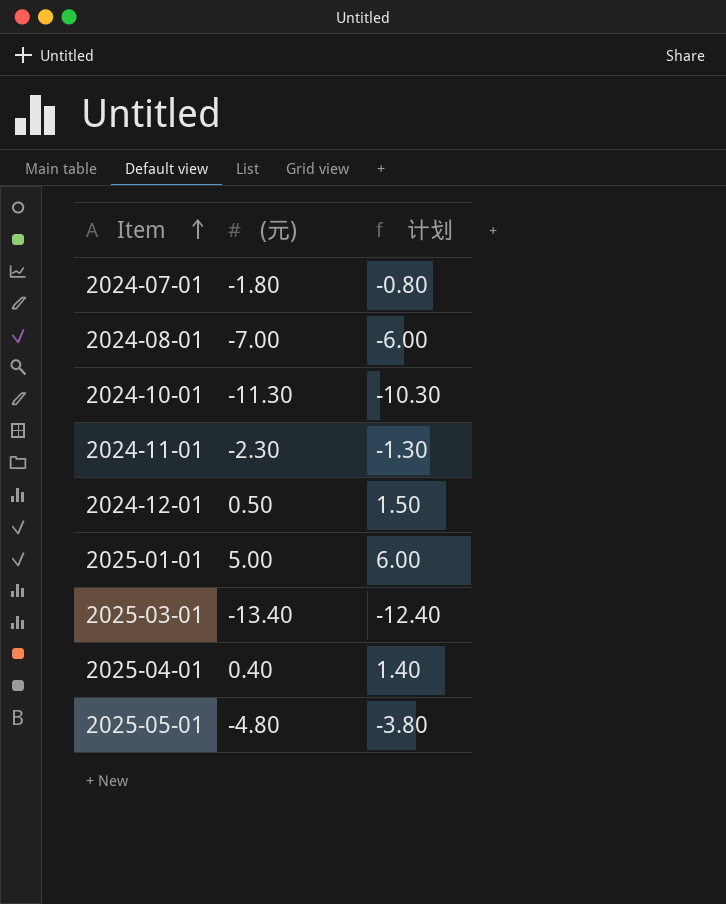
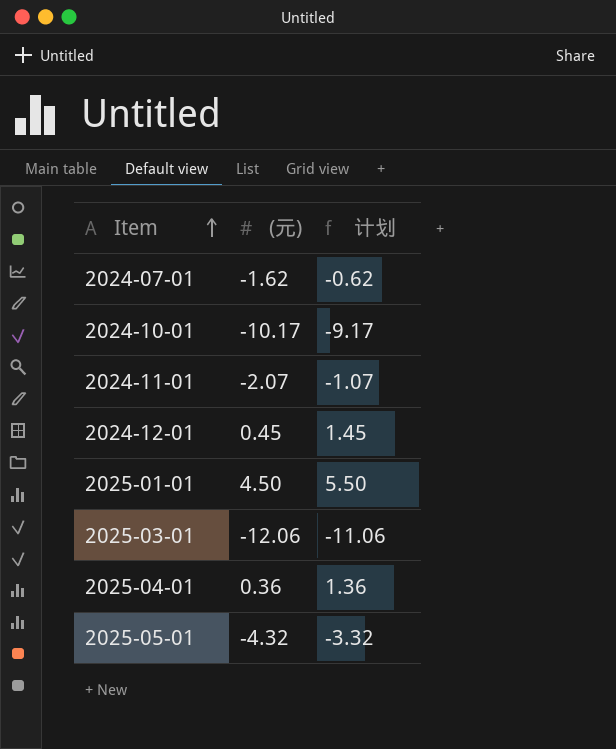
row 2024-08-01: -7.00 | -6.00 -> none
2024-07-01 | (元): -1.80 -> -1.62
2024-07-01 | 计划: -0.80 -> -0.62
2024-10-01 | (元): -11.30 -> -10.17
2024-10-01 | 计划: -10.30 -> -9.17
2024-11-01 | (元): -2.30 -> -2.07
2024-11-01 | 计划: -1.30 -> -1.07
2024-12-01 | (元): 0.50 -> 0.45
2024-12-01 | 计划: 1.50 -> 1.45
2025-01-01 | (元): 5.00 -> 4.50
2025-01-01 | 计划: 6.00 -> 5.50
2025-03-01 | (元): -13.40 -> -12.06
2025-03-01 | 计划: -12.40 -> -11.06
2025-04-01 | (元): 0.40 -> 0.36
2025-04-01 | 计划: 1.40 -> 1.36
2025-05-01 | (元): -4.80 -> -4.32
2025-05-01 | 计划: -3.80 -> -3.32

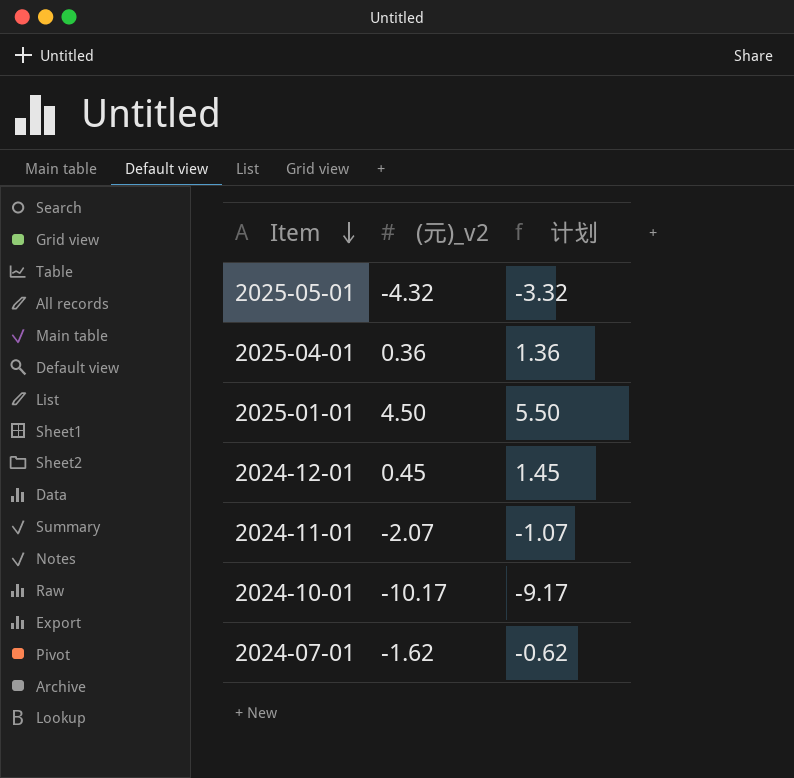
row order: Item ascending -> Item descending
column name: (元) -> (元)_v2
row 2025-03-01: -12.06 | -11.06 -> none

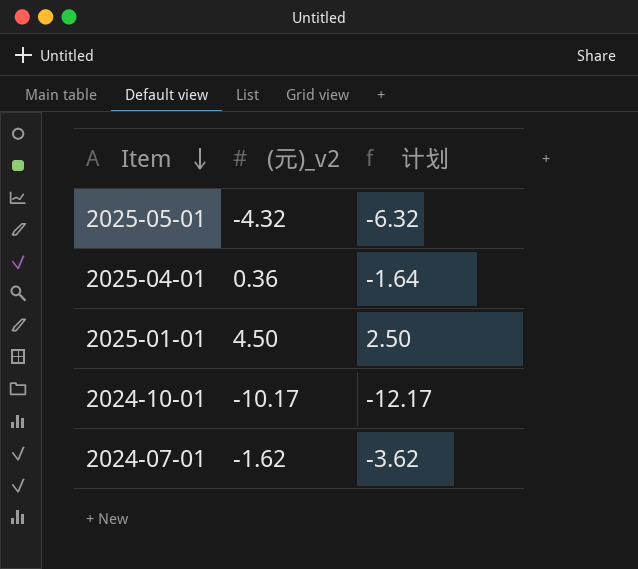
column 计划 | formula: [(元)_v2] + 1 -> [(元)_v2] - 2
row 2024-12-01: 0.45 | 1.45 -> none
row 2024-11-01: -2.07 | -1.07 -> none

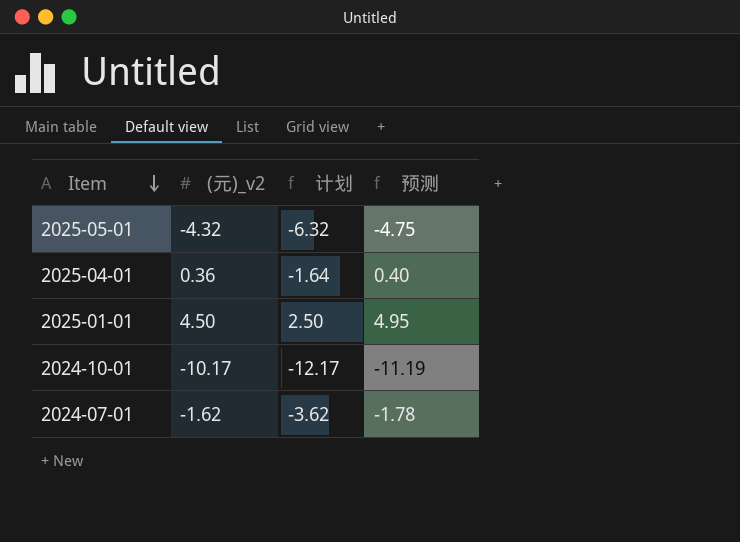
column 预测 | formula: none -> [(元)_v2] * 1.1

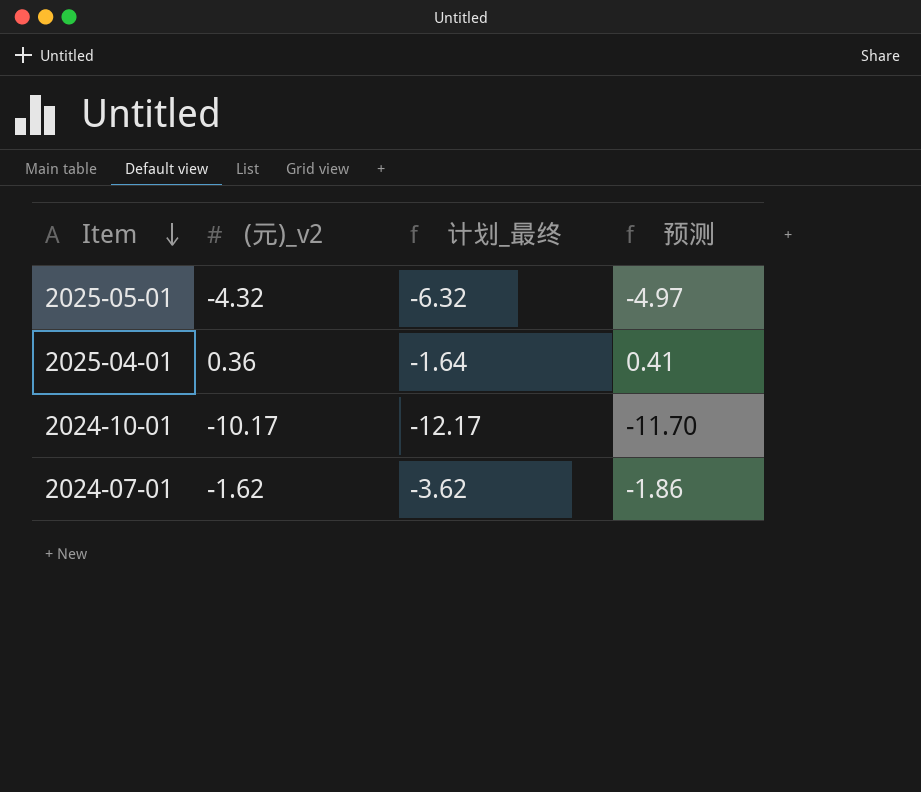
column name: 计划 -> 计划_最终
column 预测 | formula: [(元)_v2] * 1.1 -> [(元)_v2] * 1.15
row 2025-01-01: 4.50 | 2.50 | 4.95 -> none

